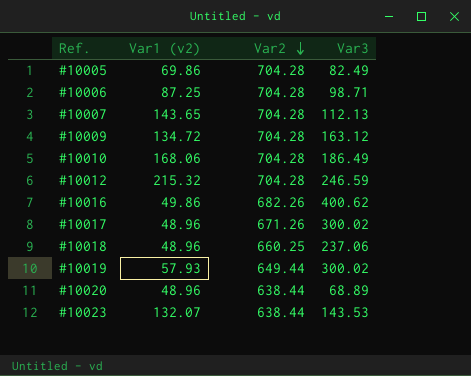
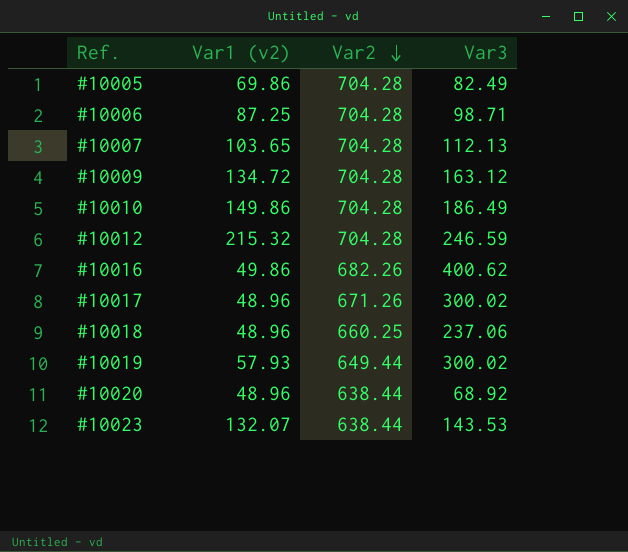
#10007 | Var1 (v2): 143.65 -> 103.65
#10010 | Var1 (v2): 168.06 -> 149.86
#10020 | Var3: 68.89 -> 68.92

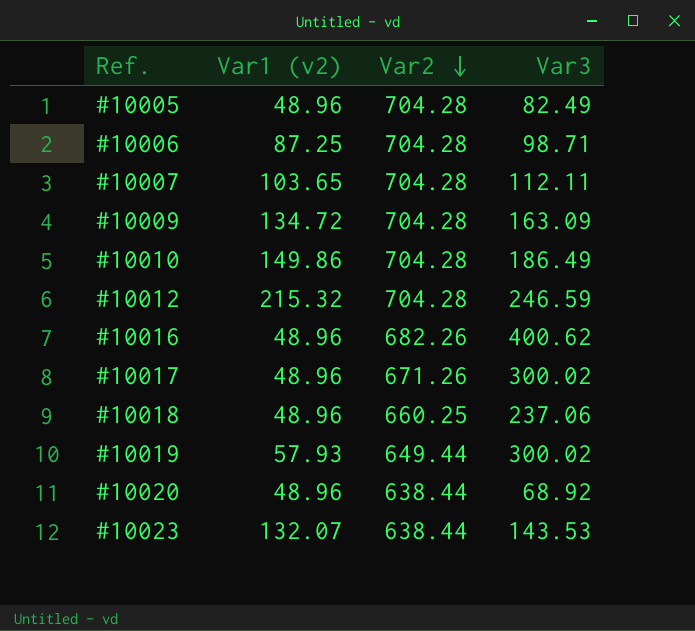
#10005 | Var1 (v2): 69.86 -> 48.96
#10007 | Var3: 112.13 -> 112.11
#10009 | Var3: 163.12 -> 163.09
#10016 | Var1 (v2): 49.86 -> 48.96

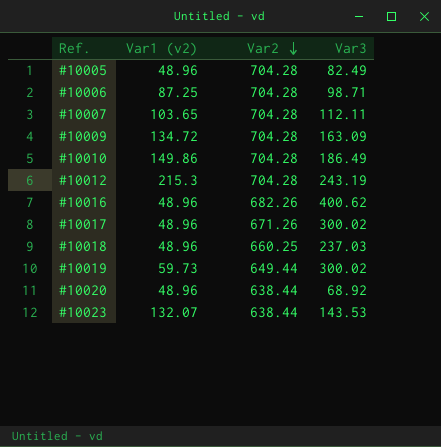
#10012 | Var1 (v2): 215.32 -> 215.3
#10012 | Var3: 246.59 -> 243.19
#10018 | Var3: 237.06 -> 237.03
#10019 | Var1 (v2): 57.93 -> 59.73

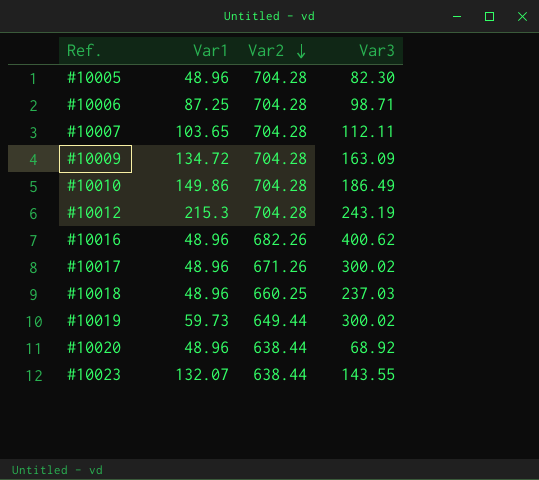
column name: Var1 (v2) -> Var1
#10005 | Var3: 82.49 -> 82.30
#10023 | Var3: 143.53 -> 143.55

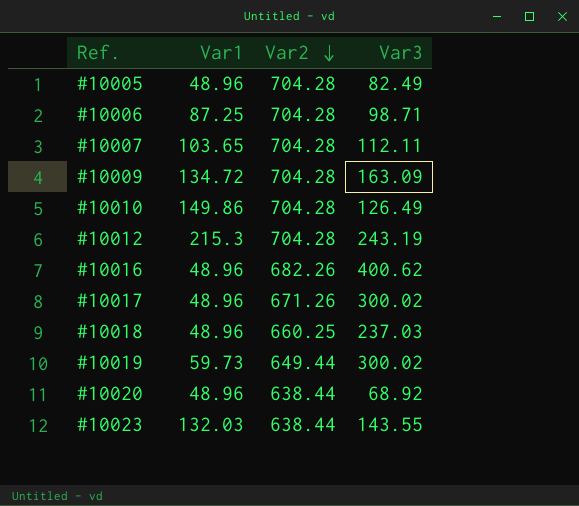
#10005 | Var3: 82.30 -> 82.49
#10010 | Var3: 186.49 -> 126.49
#10023 | Var1: 132.07 -> 132.03

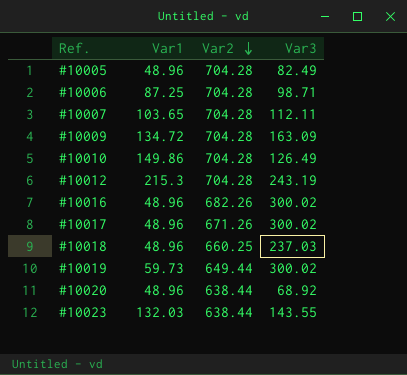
#10016 | Var3: 400.62 -> 300.02

